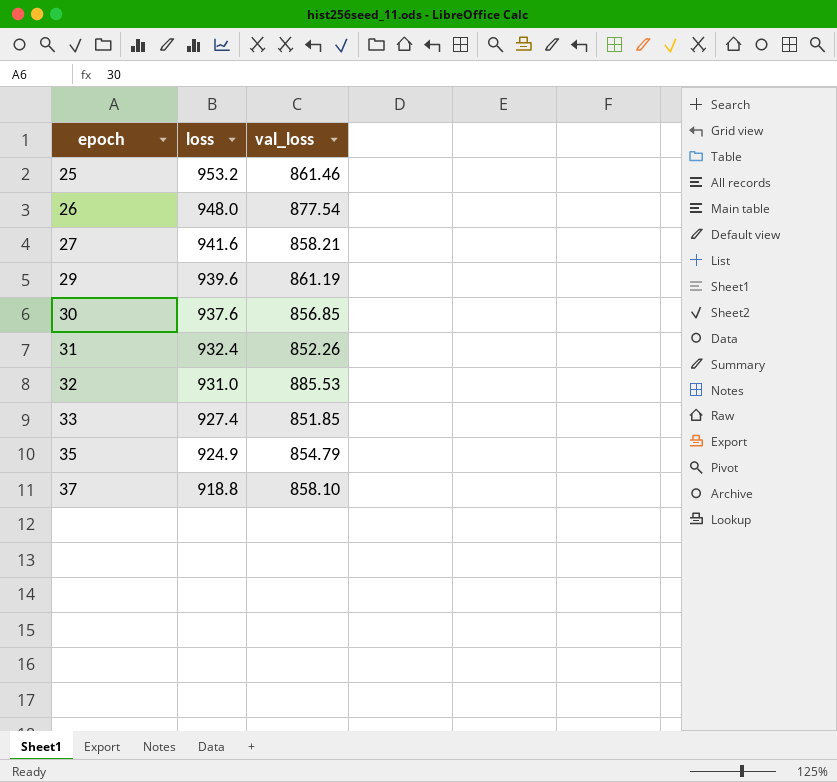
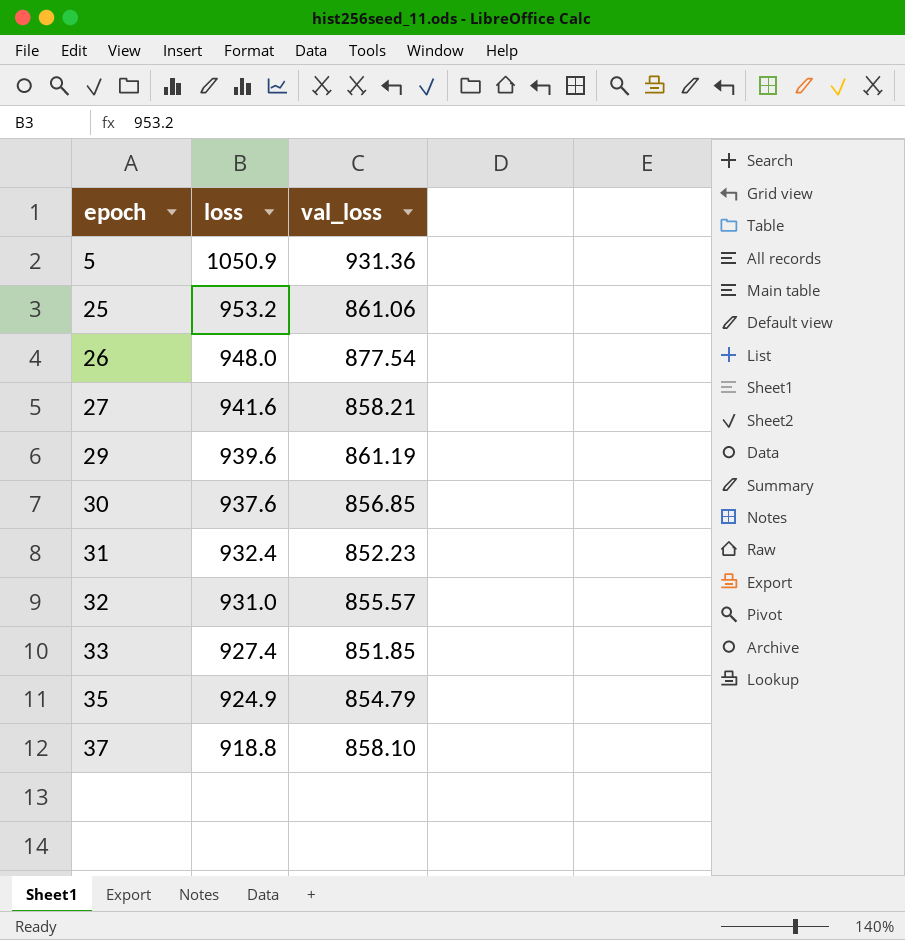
row 5: none -> 1050.9 | 931.36
25 | val_loss: 861.46 -> 861.06
31 | val_loss: 852.26 -> 852.23
32 | val_loss: 885.53 -> 855.57

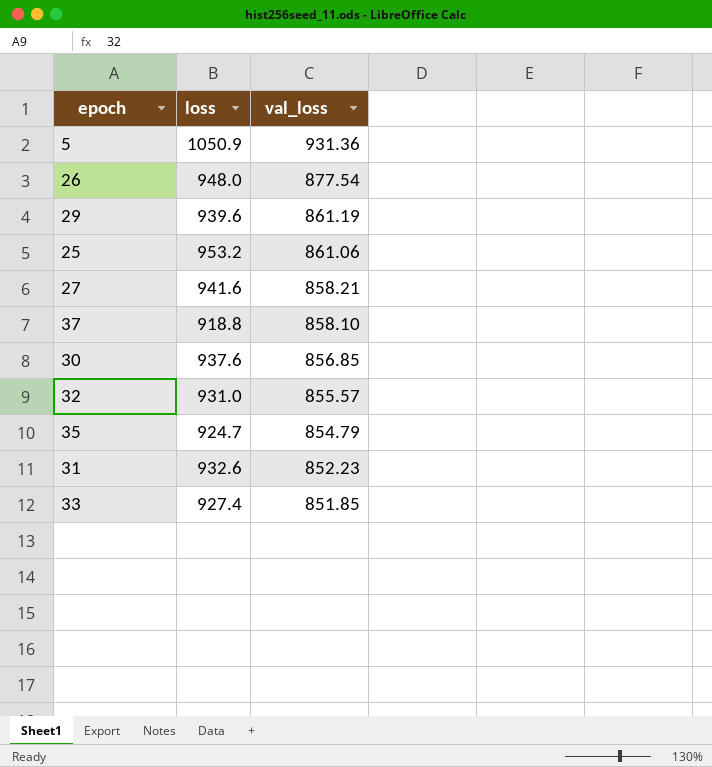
row order: epoch ascending -> val_loss descending
35 | loss: 924.9 -> 924.7
31 | loss: 932.4 -> 932.6

